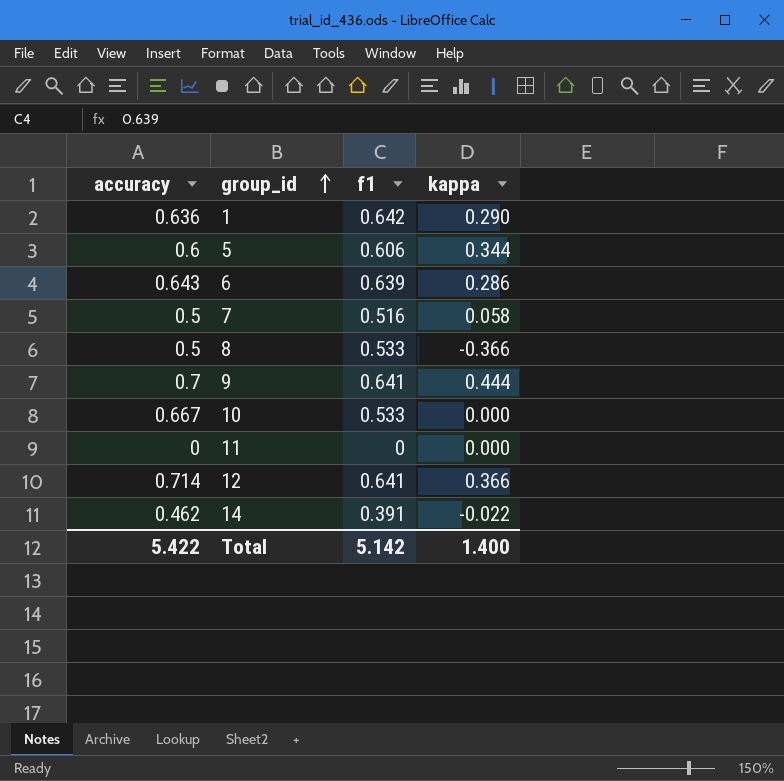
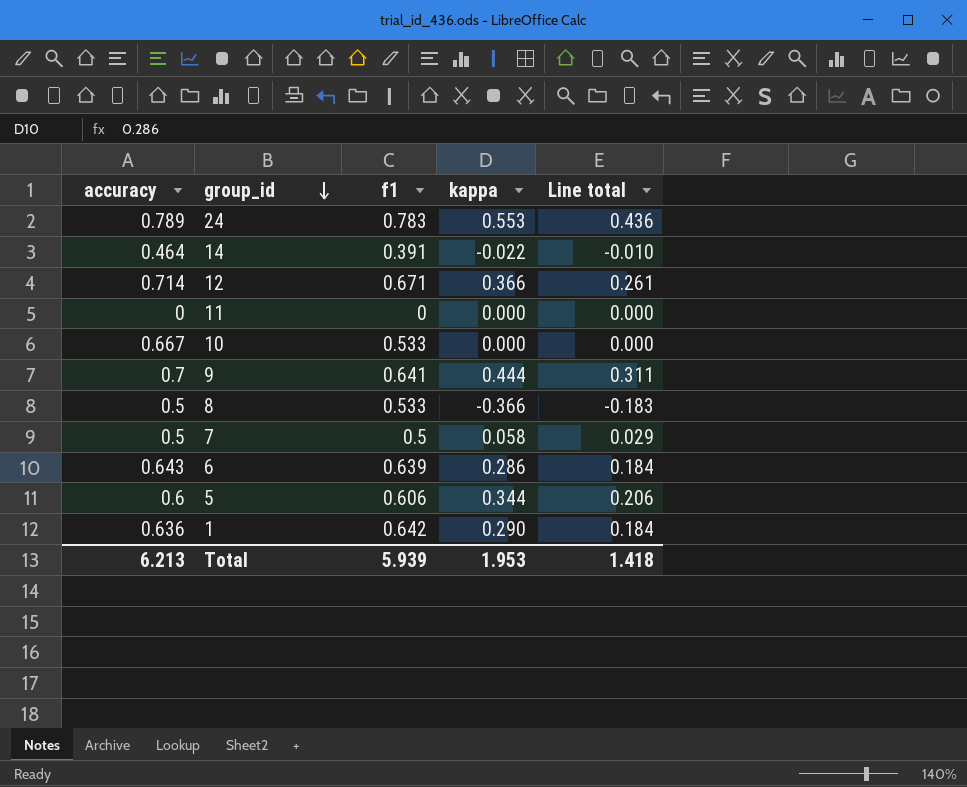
row order: group_id ascending -> group_id descending
column Line total | formula: none -> [accuracy] * [kappa]
row 24: none -> 0.789 | 0.783 | 0.553 | 0.436
14 | accuracy: 0.462 -> 0.464
12 | f1: 0.641 -> 0.671
7 | f1: 0.516 -> 0.5
Total | accuracy: 5.422 -> 6.213
Total | f1: 5.142 -> 5.939
Total | kappa: 1.400 -> 1.953

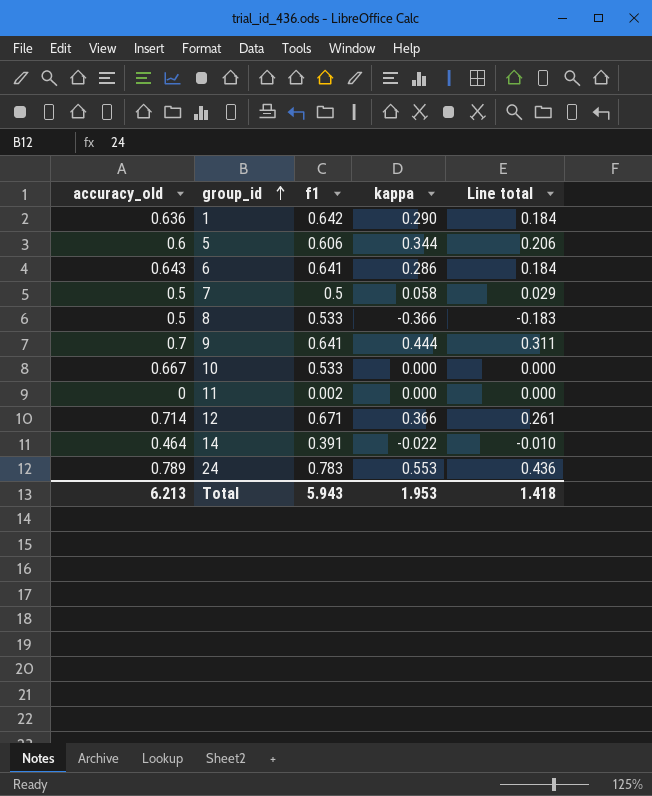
row order: group_id descending -> group_id ascending
column name: accuracy -> accuracy_old
6 | f1: 0.639 -> 0.641
11 | f1: 0 -> 0.002
Total | f1: 5.939 -> 5.943

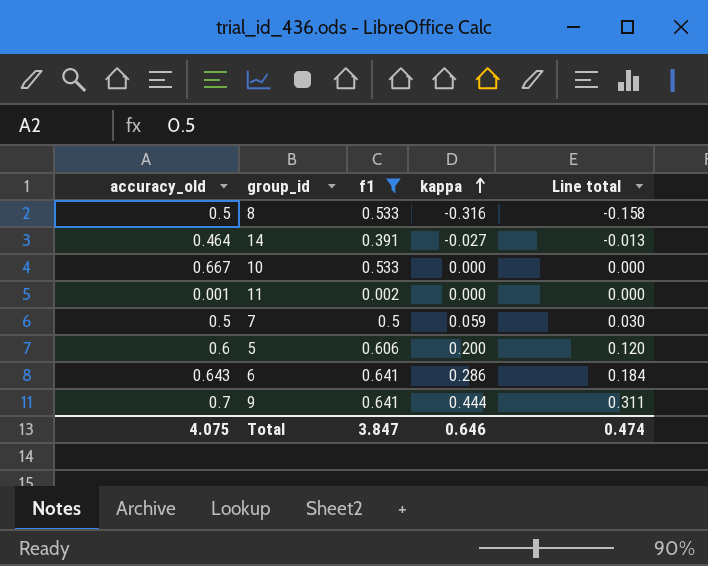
filter: none -> f1 <= 0.641
row order: group_id ascending -> kappa ascending
8 | kappa: -0.366 -> -0.316
8 | Line total: -0.183 -> -0.158
14 | kappa: -0.022 -> -0.027
14 | Line total: -0.010 -> -0.013
11 | accuracy_old: 0 -> 0.001
7 | kappa: 0.058 -> 0.059
7 | Line total: 0.029 -> 0.030
5 | kappa: 0.344 -> 0.200
5 | Line total: 0.206 -> 0.120
Total | accuracy_old: 6.213 -> 4.075
Total | f1: 5.943 -> 3.847
Total | kappa: 1.953 -> 0.646
Total | Line total: 1.418 -> 0.474

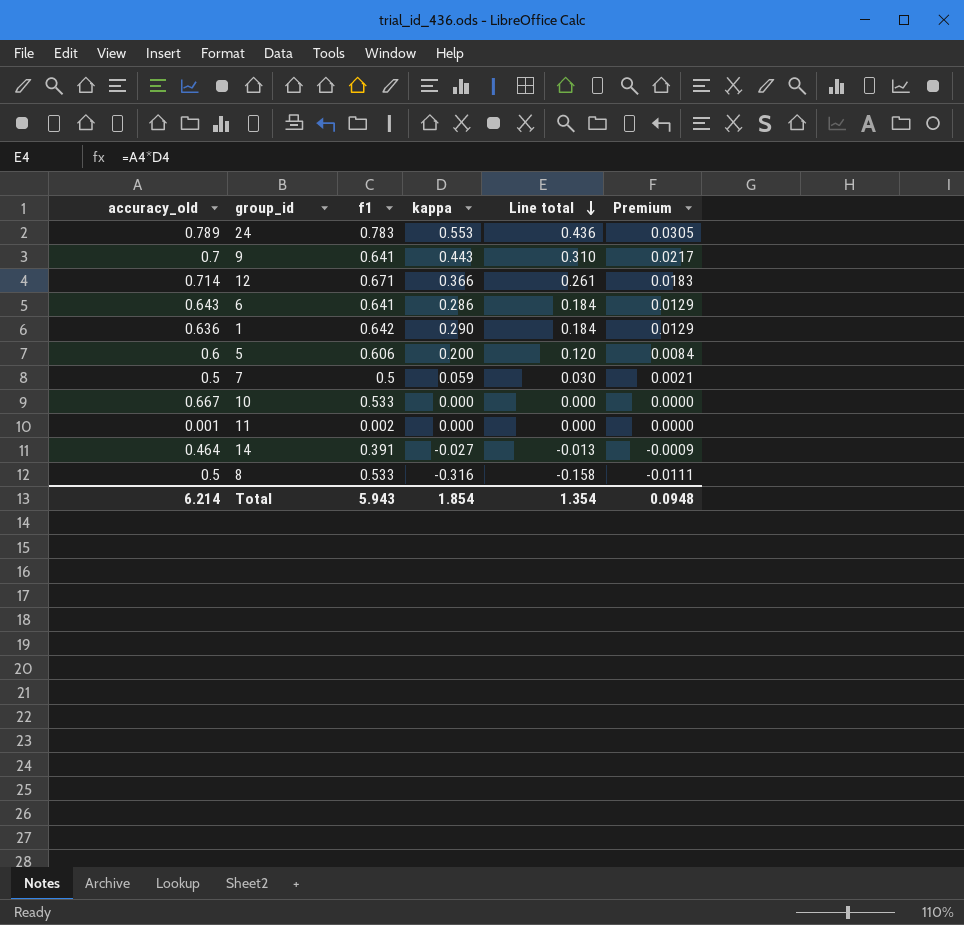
filter: f1 <= 0.641 -> none
row order: kappa ascending -> Line total descending
column Premium | formula: none -> [Line total] * 0.07
9 | kappa: 0.444 -> 0.443
9 | Line total: 0.311 -> 0.310
Total | accuracy_old: 4.075 -> 6.214
Total | f1: 3.847 -> 5.943
Total | kappa: 0.646 -> 1.854
Total | Line total: 0.474 -> 1.354

